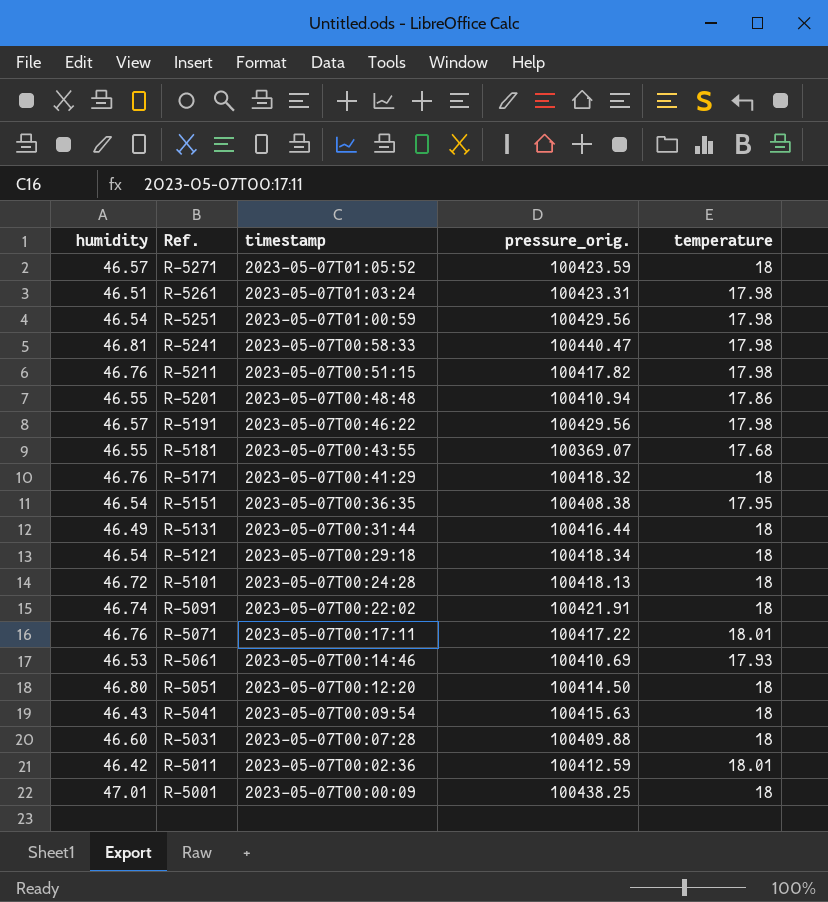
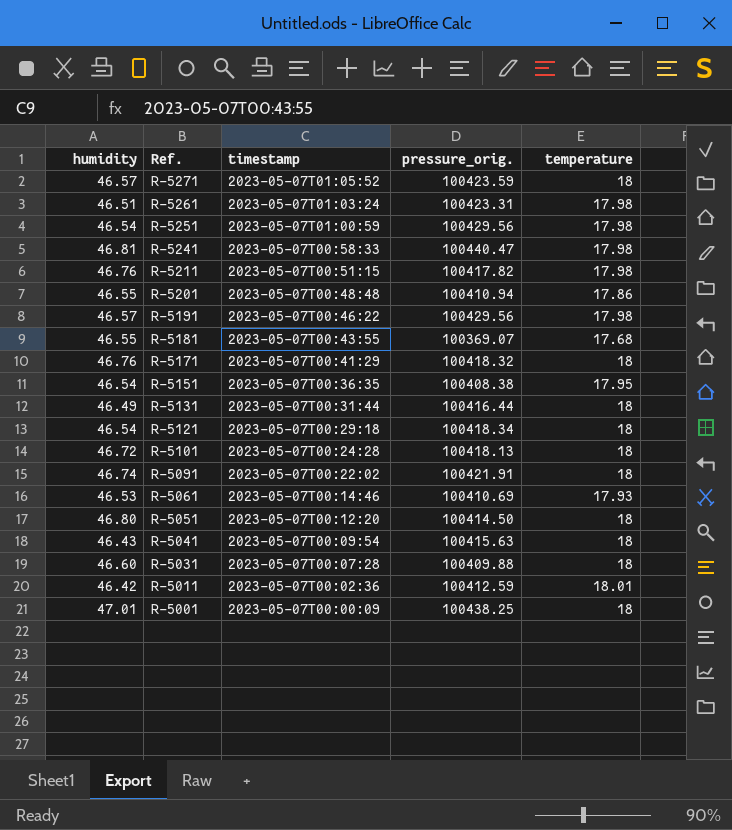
row R-5071: 46.76 | 2023-05-07T00:17:11 | 100417.22 | 18.01 -> none

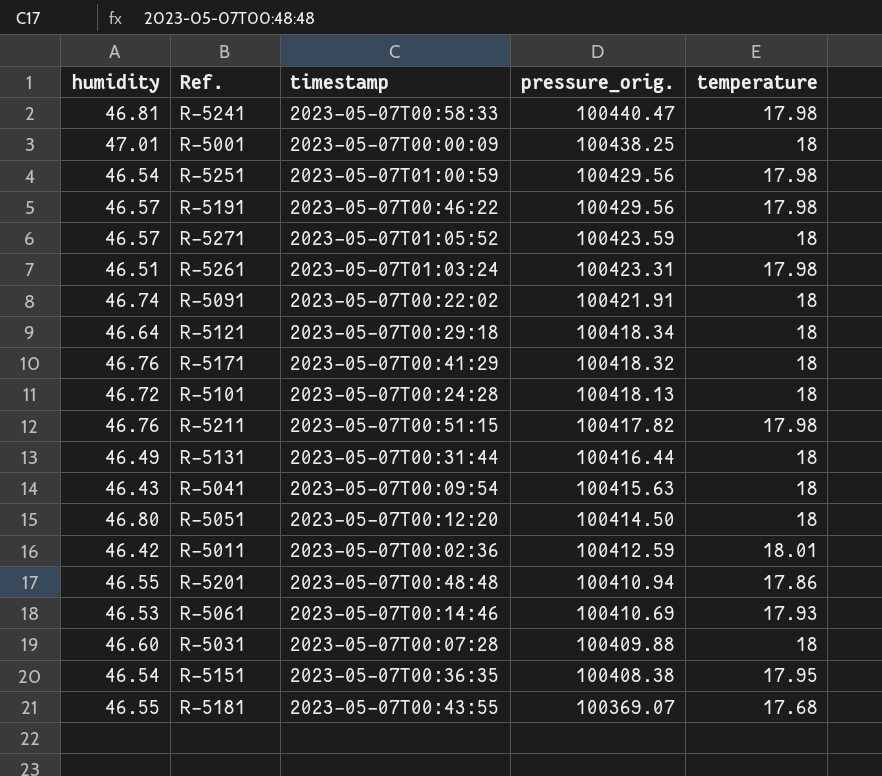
row order: Ref. descending -> pressure_orig. descending
R-5121 | humidity: 46.54 -> 46.64

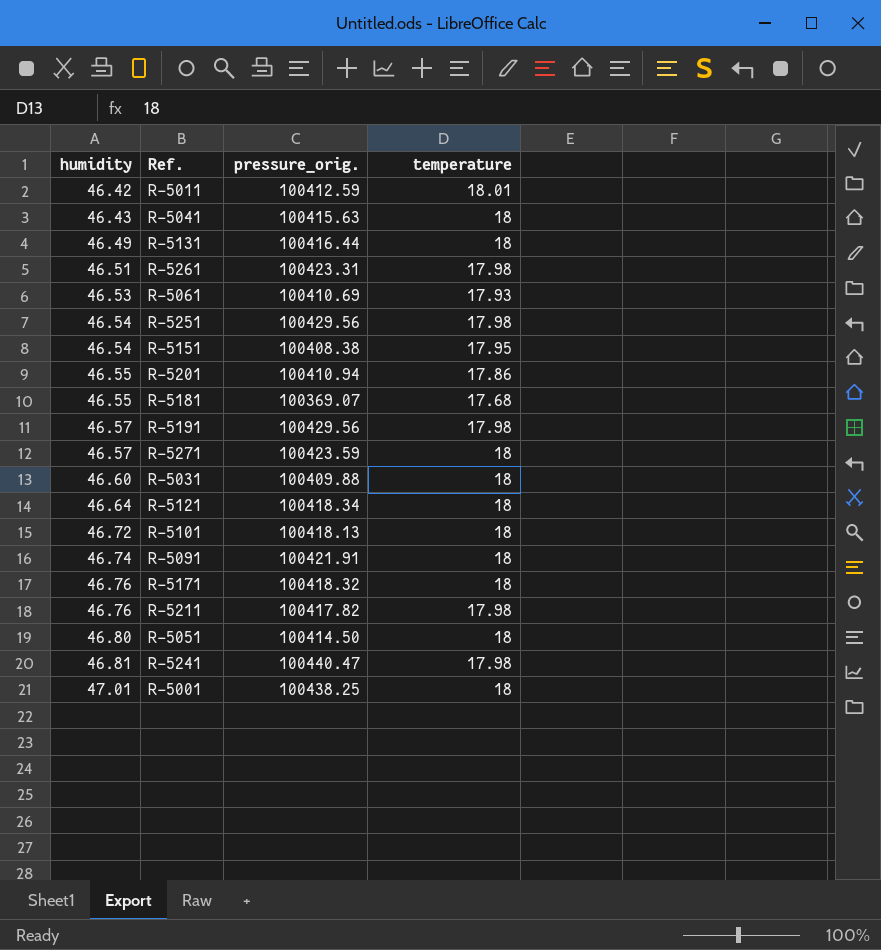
row order: pressure_orig. descending -> humidity ascending
column timestamp | position: 3 -> none

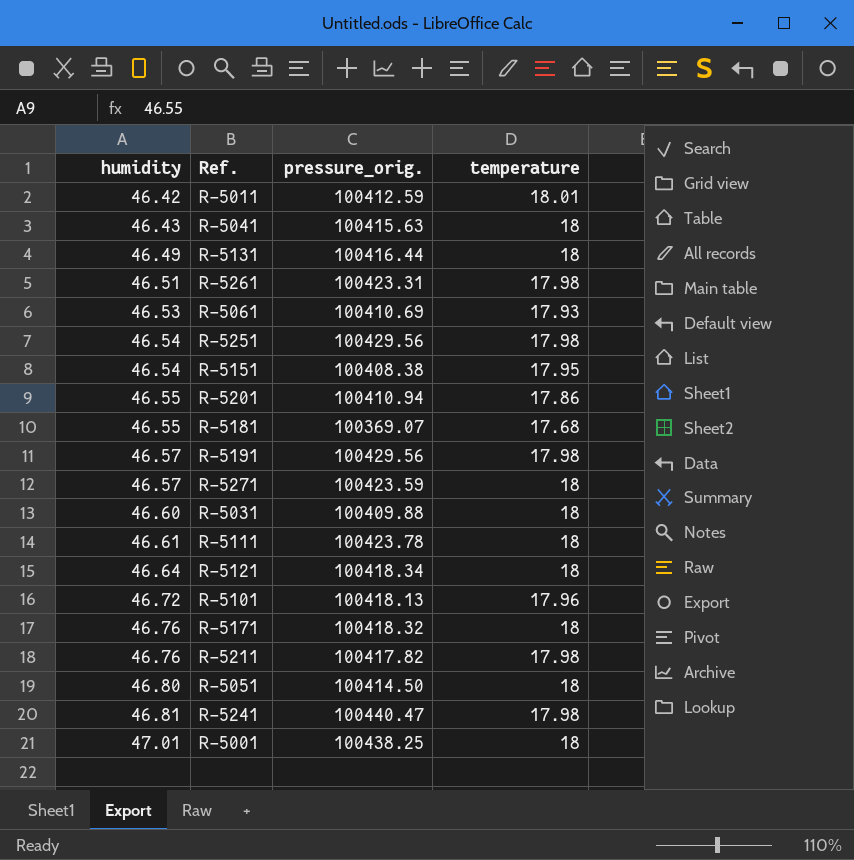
row R-5091: 46.74 | 100421.91 | 18 -> none
row R-5111: none -> 46.61 | 100423.78 | 18
R-5101 | temperature: 18 -> 17.96

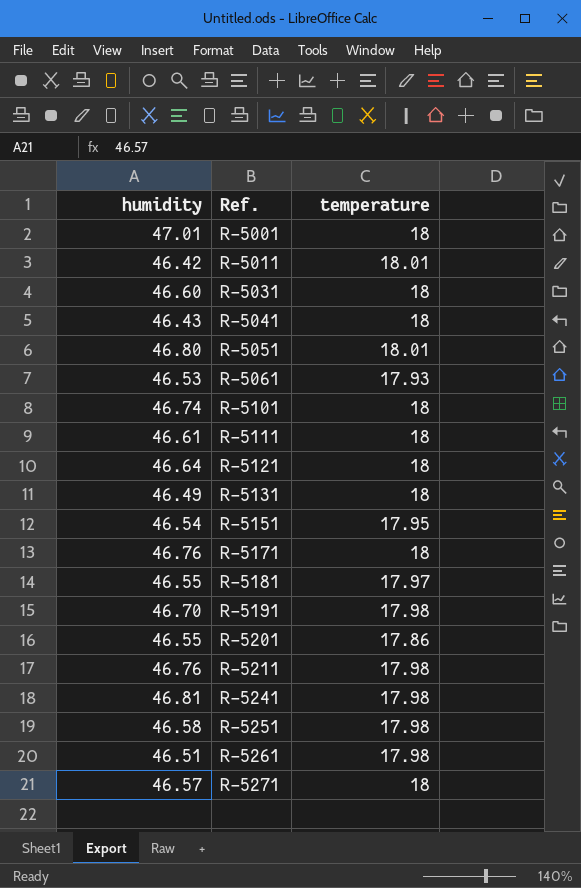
row order: humidity ascending -> Ref. ascending
column pressure_orig. | position: 3 -> none
R-5051 | temperature: 18 -> 18.01
R-5101 | humidity: 46.72 -> 46.74
R-5101 | temperature: 17.96 -> 18
R-5181 | temperature: 17.68 -> 17.97
R-5191 | humidity: 46.57 -> 46.70
R-5251 | humidity: 46.54 -> 46.58

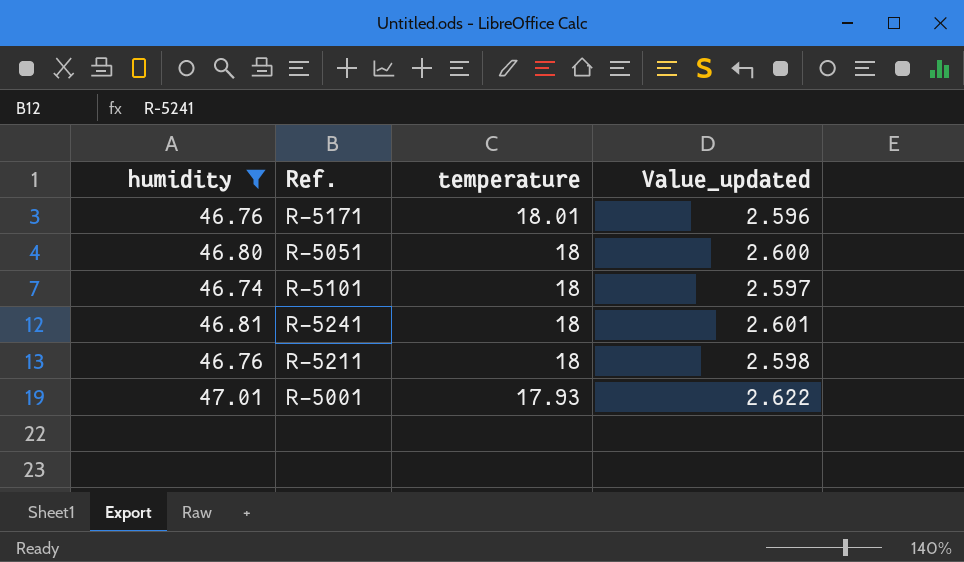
filter: none -> humidity >= 46.74
row order: Ref. ascending -> temperature descending
column Value_updated | formula: none -> [humidity] / [temperature]
R-5171 | temperature: 18 -> 18.01
R-5051 | temperature: 18.01 -> 18
R-5241 | temperature: 17.98 -> 18
R-5211 | temperature: 17.98 -> 18
R-5001 | temperature: 18 -> 17.93

